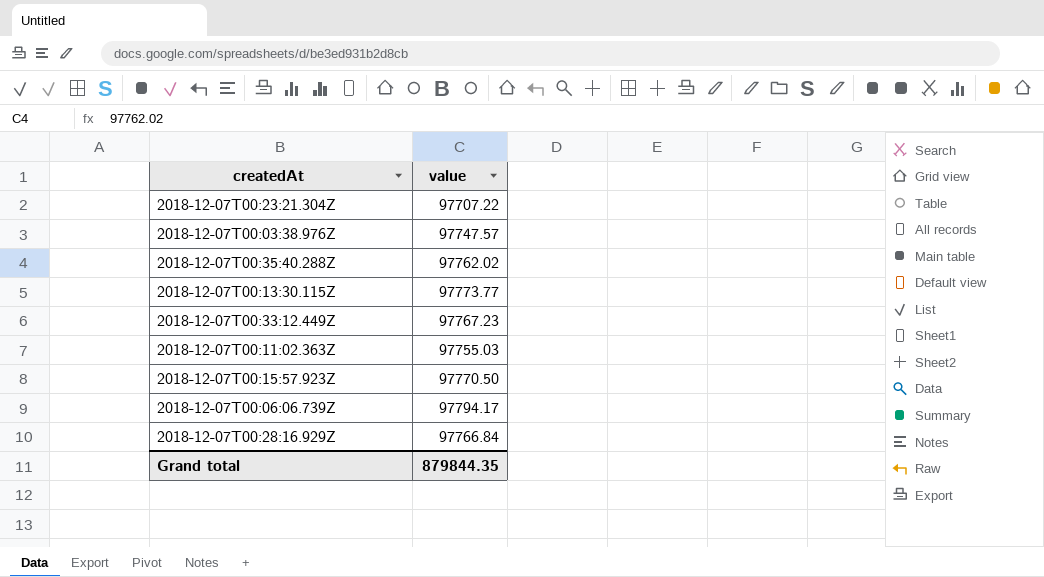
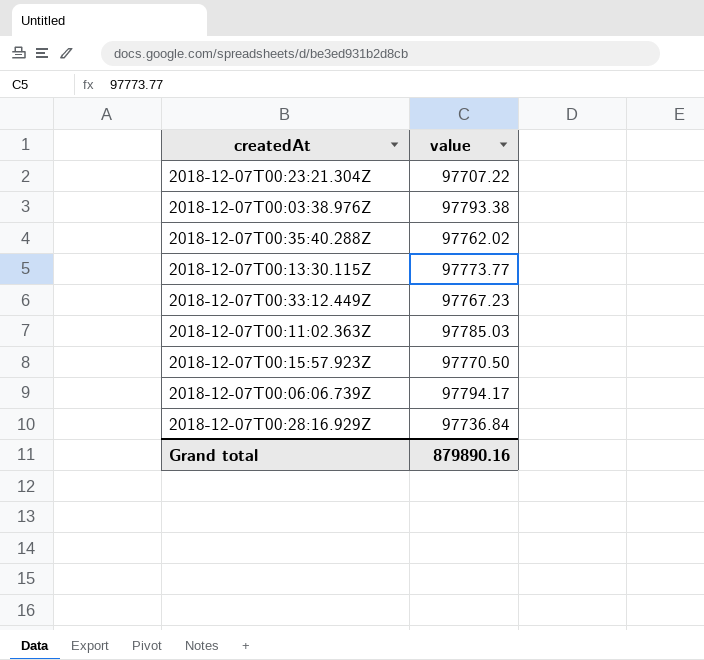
2018-12-07T00:03:38.976Z | value: 97747.57 -> 97793.38
2018-12-07T00:11:02.363Z | value: 97755.03 -> 97785.03
2018-12-07T00:28:16.929Z | value: 97766.84 -> 97736.84
Grand total | value: 879844.35 -> 879890.16

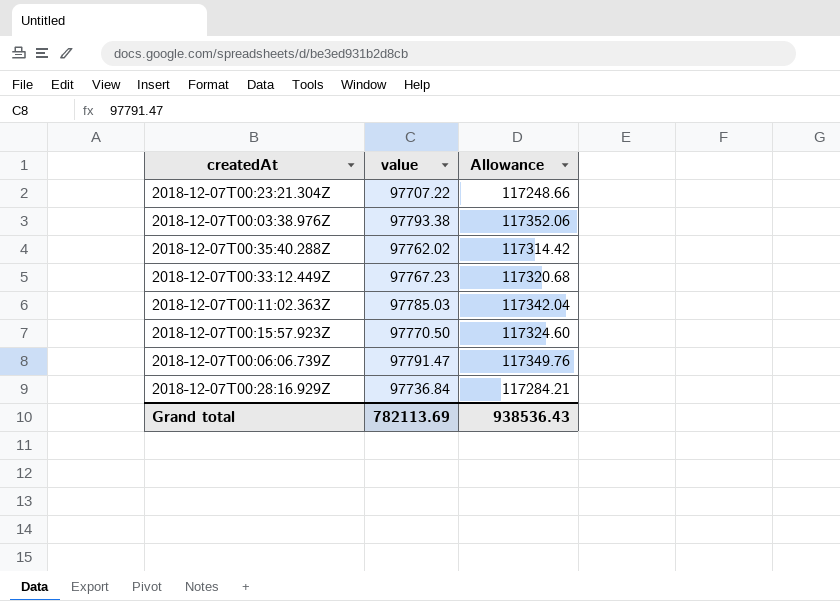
column Allowance | formula: none -> [value] * 1.2
row 2018-12-07T00:13:30.115Z: 97773.77 -> none
2018-12-07T00:06:06.739Z | value: 97794.17 -> 97791.47
Grand total | value: 879890.16 -> 782113.69

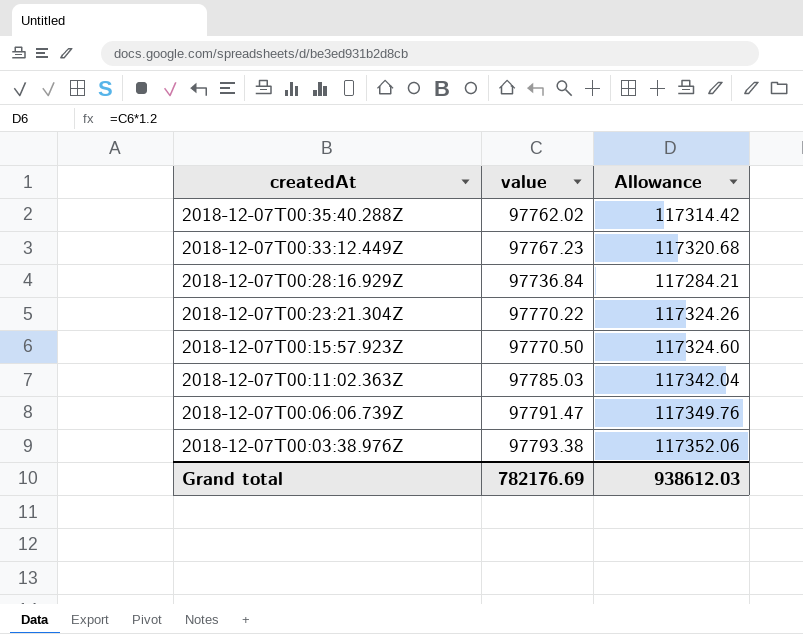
row order: none -> createdAt descending
2018-12-07T00:23:21.304Z | value: 97707.22 -> 97770.22
2018-12-07T00:23:21.304Z | Allowance: 117248.66 -> 117324.26
Grand total | value: 782113.69 -> 782176.69
Grand total | Allowance: 938536.43 -> 938612.03

